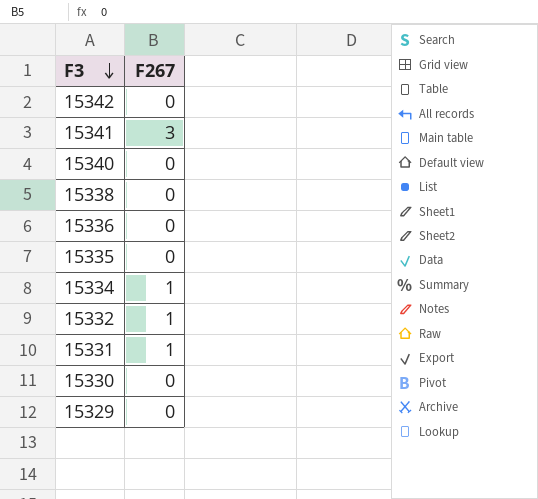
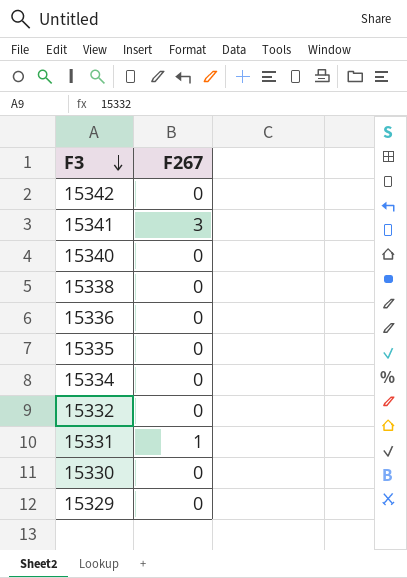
15334 | F267: 1 -> 0
15332 | F267: 1 -> 0

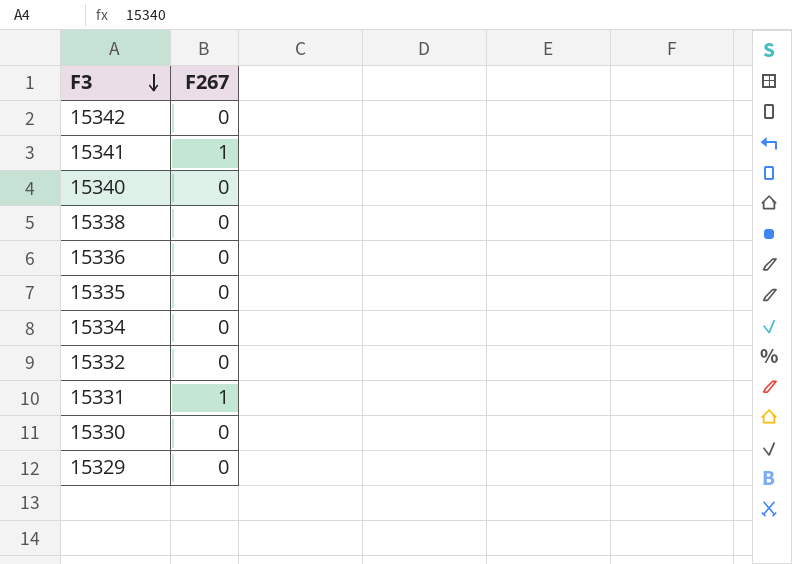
15341 | F267: 3 -> 1

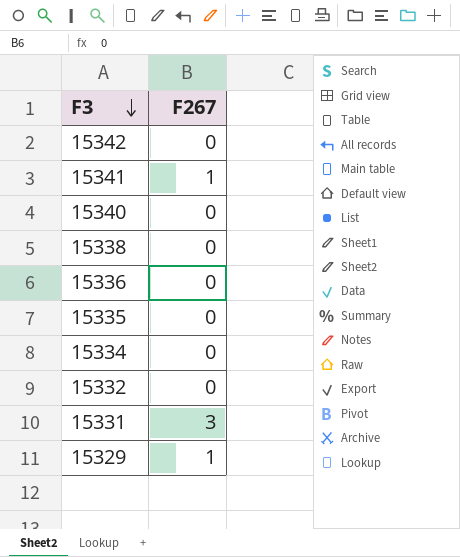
row 15330: 0 -> none
15331 | F267: 1 -> 3
15329 | F267: 0 -> 1

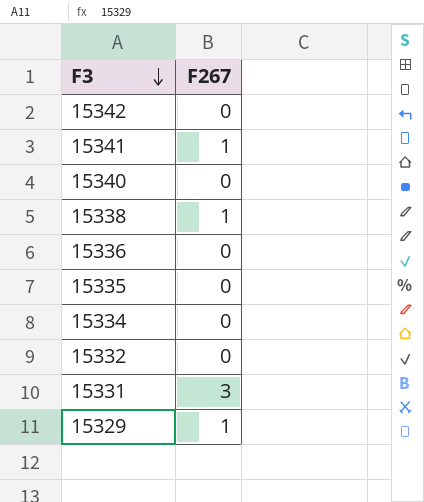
15338 | F267: 0 -> 1

